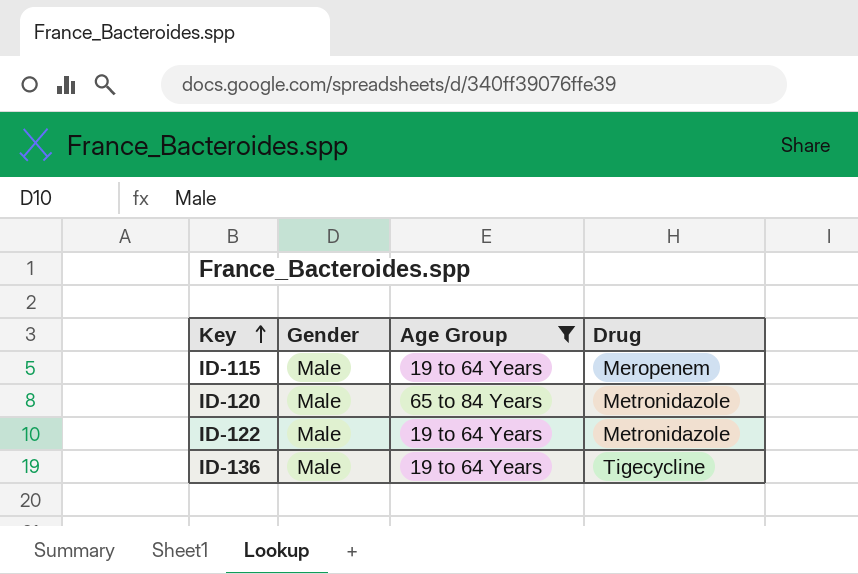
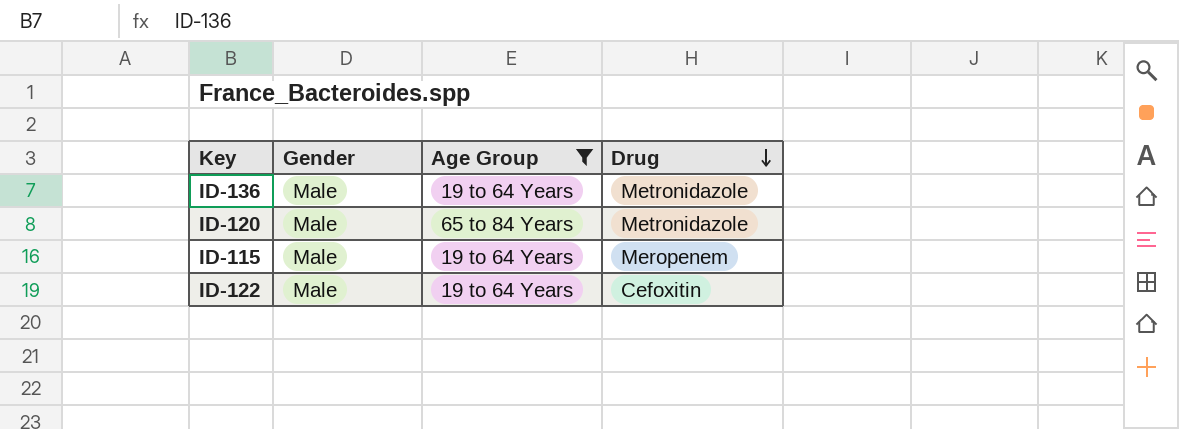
row order: Key ascending -> Drug descending
ID-136 | Drug: Tigecycline -> Metronidazole
ID-122 | Drug: Metronidazole -> Cefoxitin

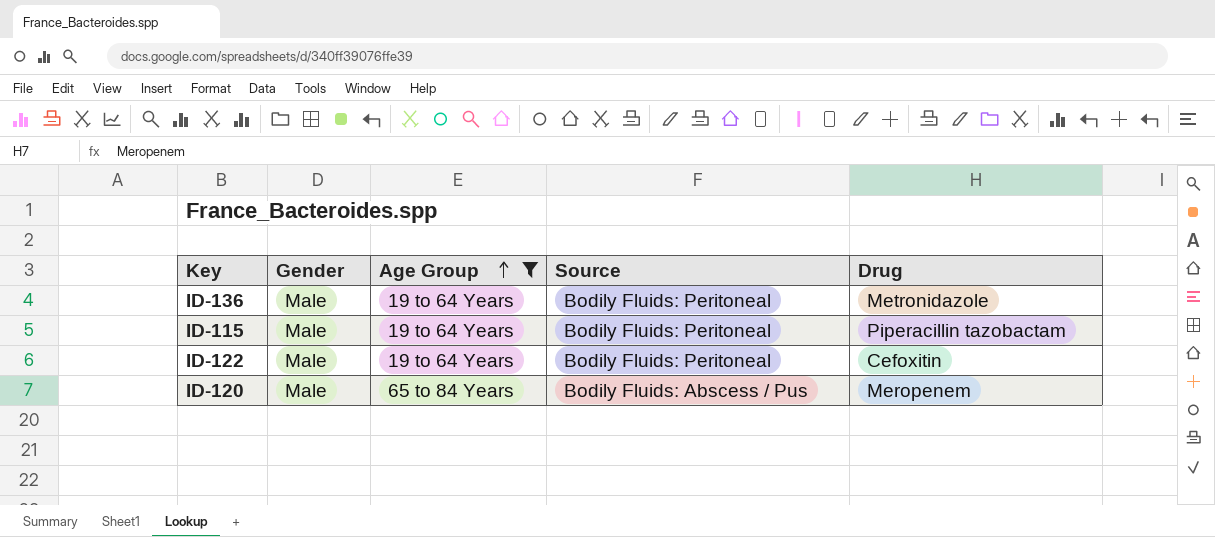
row order: Drug descending -> Age Group ascending
column Source | position: none -> 4
ID-115 | Drug: Meropenem -> Piperacillin tazobactam
ID-120 | Drug: Metronidazole -> Meropenem

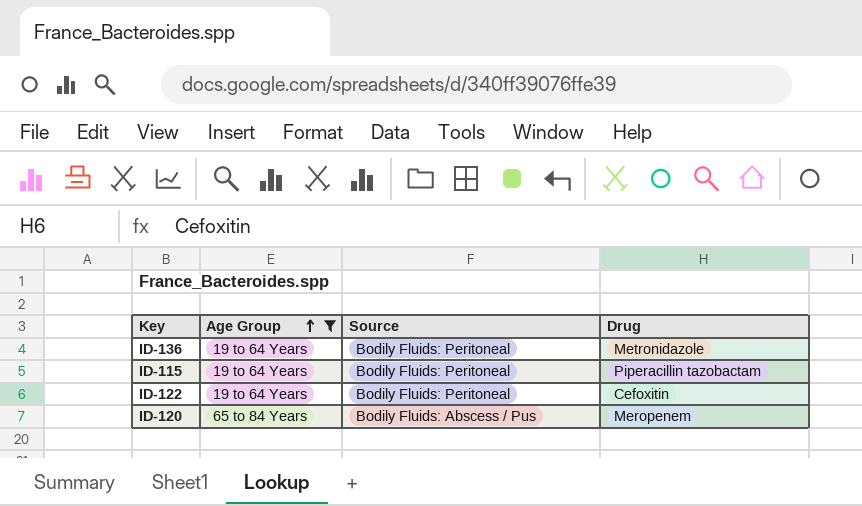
column Gender | position: 2 -> none

